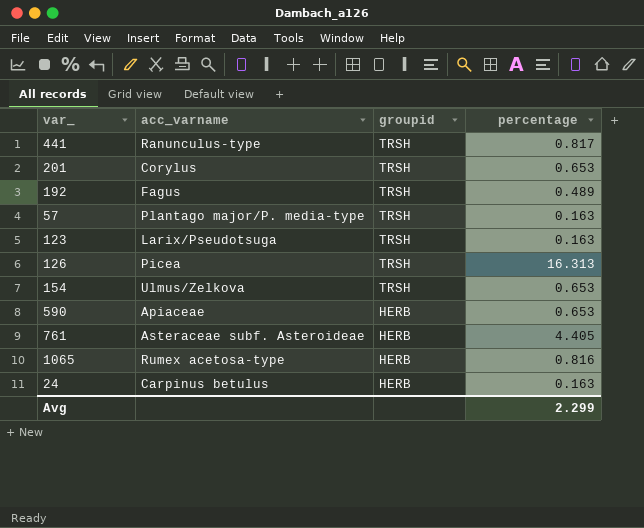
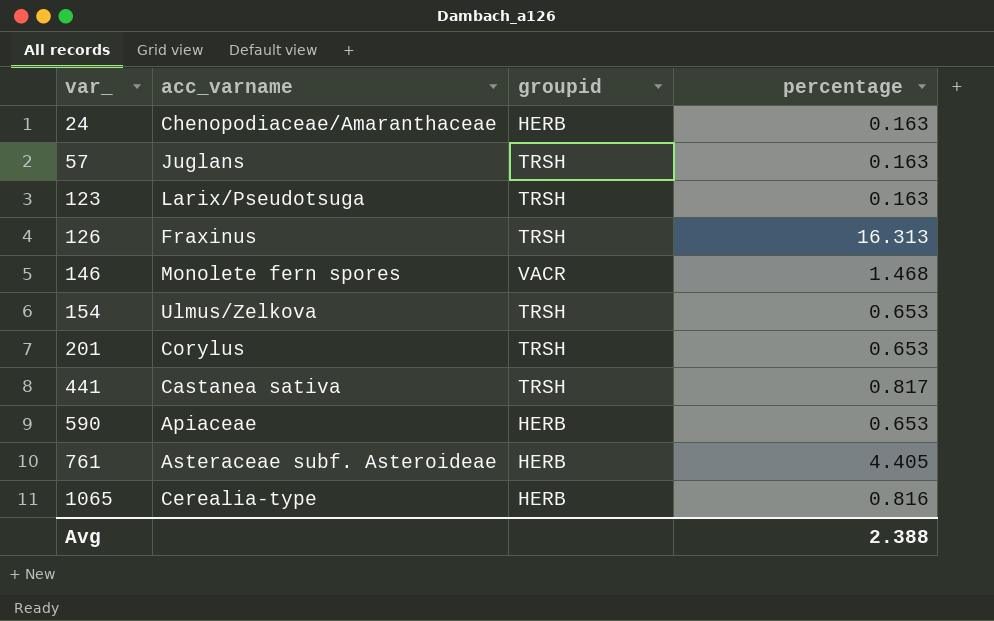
row order: groupid descending -> var_ ascending
row 192: Fagus | TRSH | 0.489 -> none
24 | acc_varname: Carpinus betulus -> Chenopodiaceae/Amaranthaceae
57 | acc_varname: Plantago major/P. media-type -> Juglans
126 | acc_varname: Picea -> Fraxinus
row 146: none -> Monolete fern spores | VACR | 1.468
441 | acc_varname: Ranunculus-type -> Castanea sativa
1065 | acc_varname: Rumex acetosa-type -> Cerealia-type
Avg | percentage: 2.299 -> 2.388

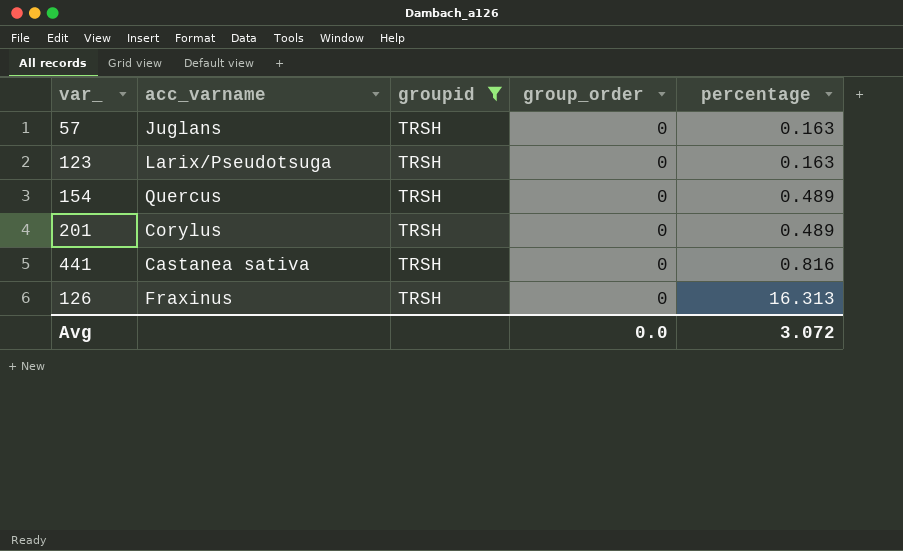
filter: none -> groupid = TRSH
row order: var_ ascending -> percentage ascending
column group_order | position: none -> 4
154 | acc_varname: Ulmus/Zelkova -> Quercus
154 | percentage: 0.653 -> 0.489
201 | percentage: 0.653 -> 0.489
441 | percentage: 0.817 -> 0.816
Avg | percentage: 2.388 -> 3.072

